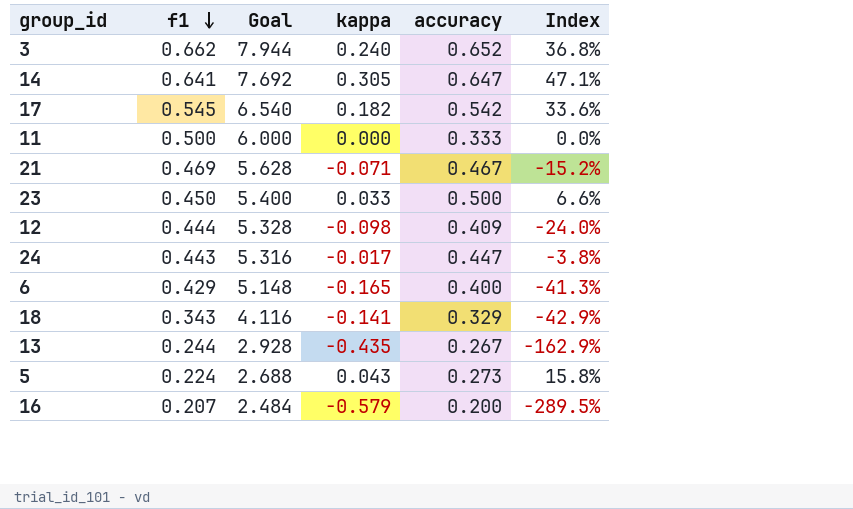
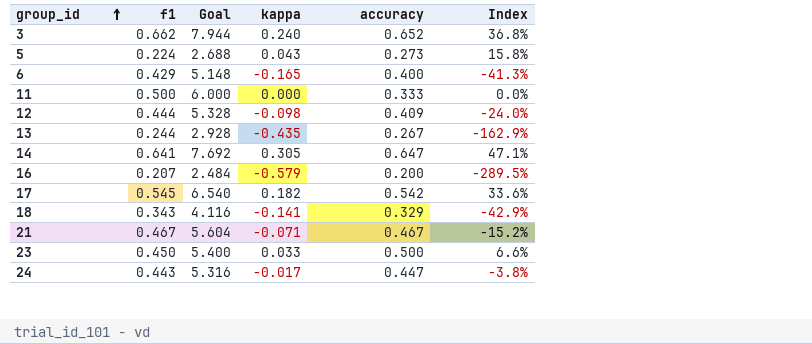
row order: f1 descending -> group_id ascending
21 | f1: 0.469 -> 0.467
21 | Goal: 5.628 -> 5.604

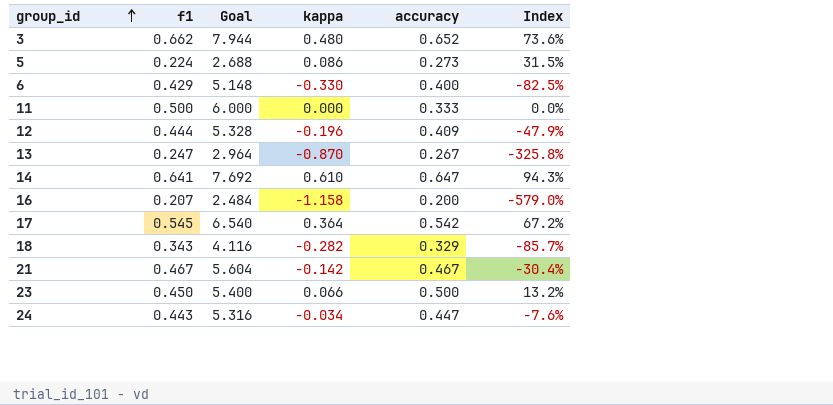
3 | kappa: 0.240 -> 0.480
3 | Index: 36.8% -> 73.6%
5 | kappa: 0.043 -> 0.086
5 | Index: 15.8% -> 31.5%
6 | kappa: -0.165 -> -0.330
6 | Index: -41.3% -> -82.5%
12 | kappa: -0.098 -> -0.196
12 | Index: -24.0% -> -47.9%
13 | f1: 0.244 -> 0.247
13 | Goal: 2.928 -> 2.964
13 | kappa: -0.435 -> -0.870
13 | Index: -162.9% -> -325.8%
14 | kappa: 0.305 -> 0.610
14 | Index: 47.1% -> 94.3%
16 | kappa: -0.579 -> -1.158
16 | Index: -289.5% -> -579.0%
17 | kappa: 0.182 -> 0.364
17 | Index: 33.6% -> 67.2%
18 | kappa: -0.141 -> -0.282
18 | Index: -42.9% -> -85.7%
21 | kappa: -0.071 -> -0.142
21 | Index: -15.2% -> -30.4%
23 | kappa: 0.033 -> 0.066
23 | Index: 6.6% -> 13.2%
24 | kappa: -0.017 -> -0.034
24 | Index: -3.8% -> -7.6%

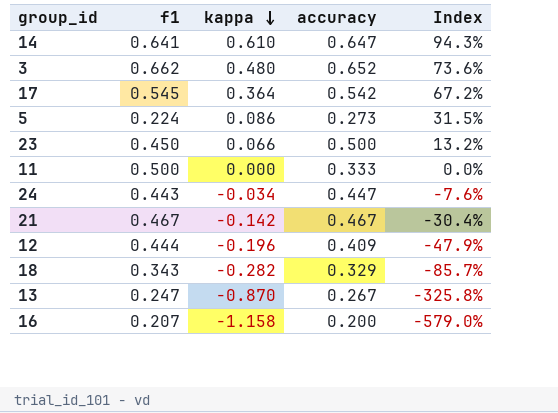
row order: group_id ascending -> kappa descending
column Goal | formula: [f1] * 12 -> none
row 6: 0.429 | 5.148 | -0.330 | 0.400 | -82.5% -> none

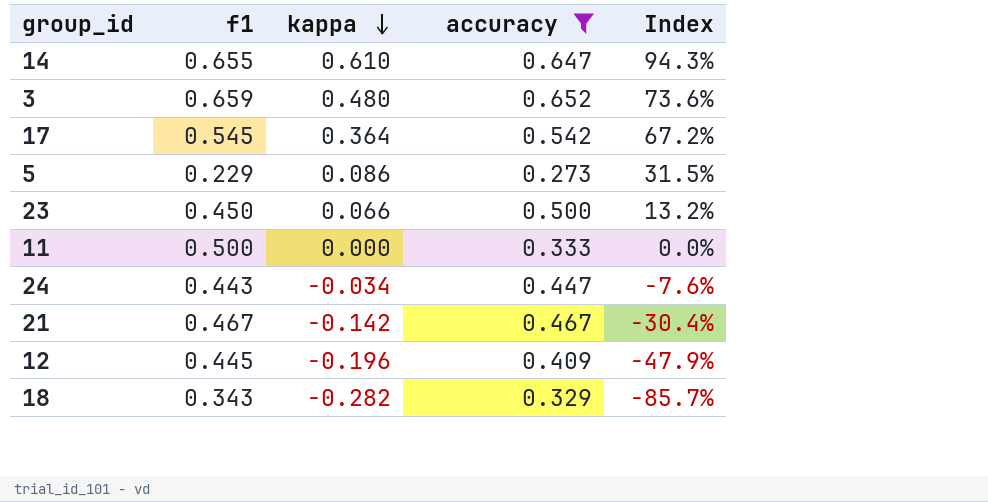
filter: none -> accuracy >= 0.273
14 | f1: 0.641 -> 0.655
3 | f1: 0.662 -> 0.659
5 | f1: 0.224 -> 0.229
12 | f1: 0.444 -> 0.445

